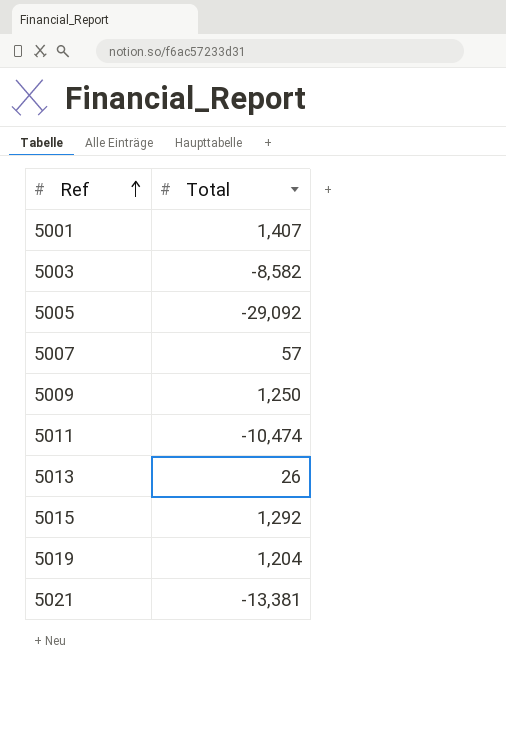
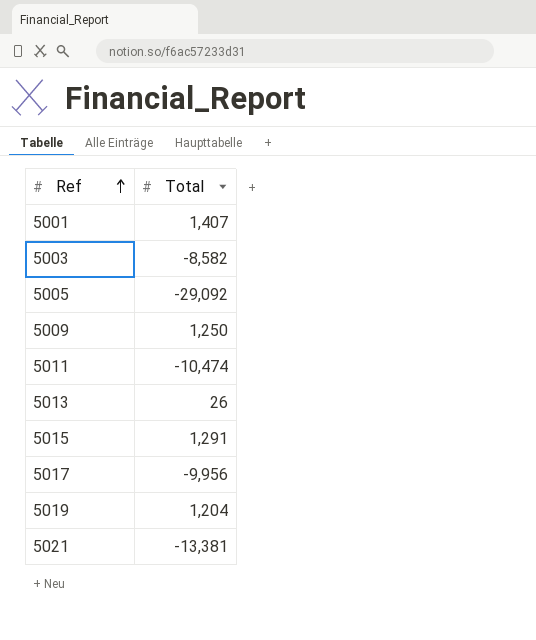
row 5007: 57 -> none
5015 | Total: 1,292 -> 1,291
row 5017: none -> -9,956

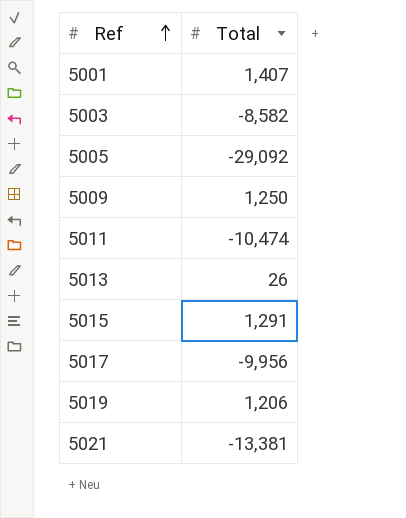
5019 | Total: 1,204 -> 1,206

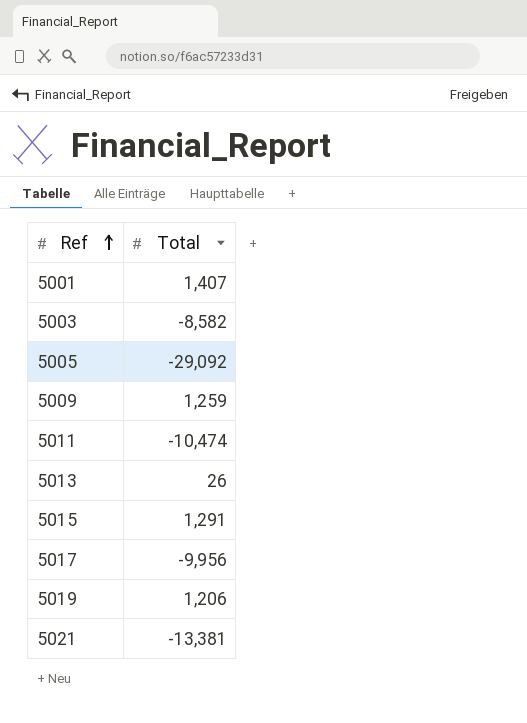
5009 | Total: 1,250 -> 1,259

